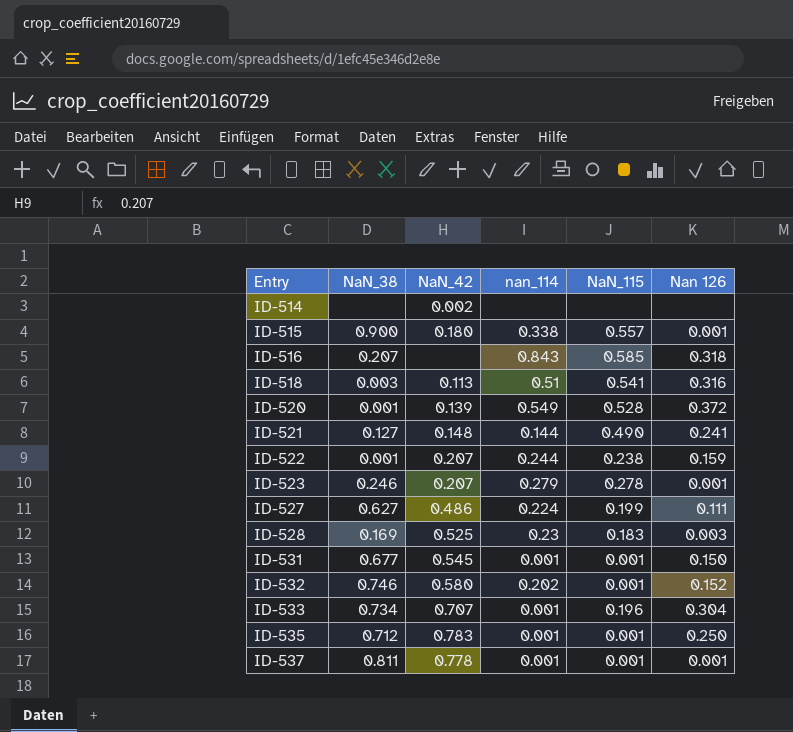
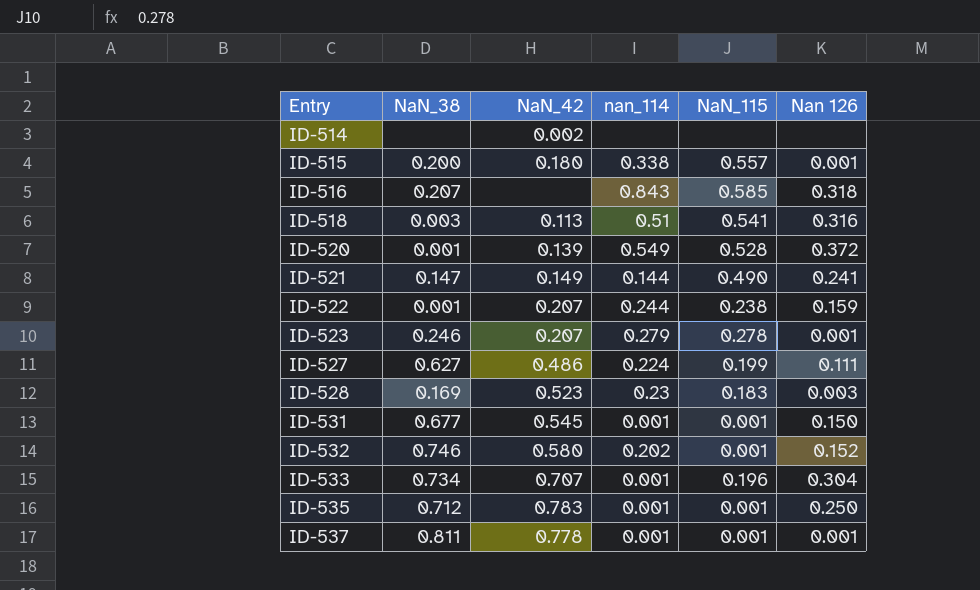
ID-515 | NaN_38: 0.900 -> 0.200
ID-521 | NaN_38: 0.127 -> 0.147
ID-521 | NaN_42: 0.148 -> 0.149
ID-528 | NaN_42: 0.525 -> 0.523

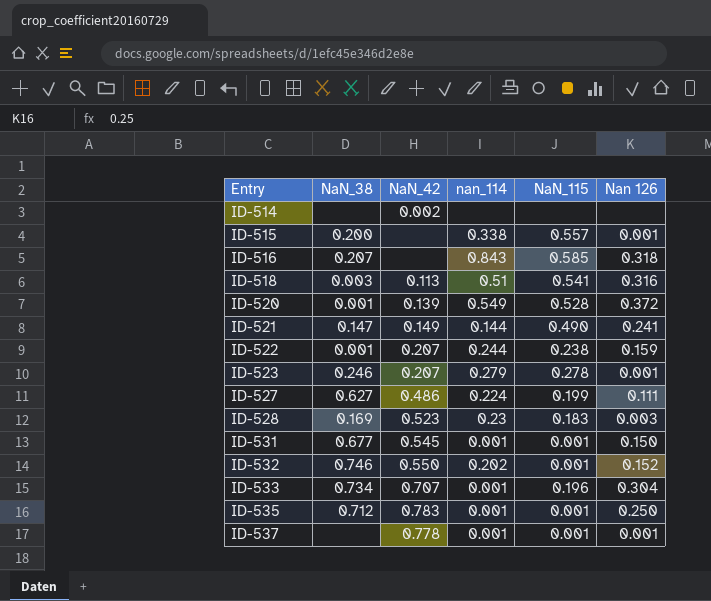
ID-515 | NaN_42: 0.180 -> none
ID-532 | NaN_42: 0.580 -> 0.550
ID-537 | NaN_38: 0.811 -> none

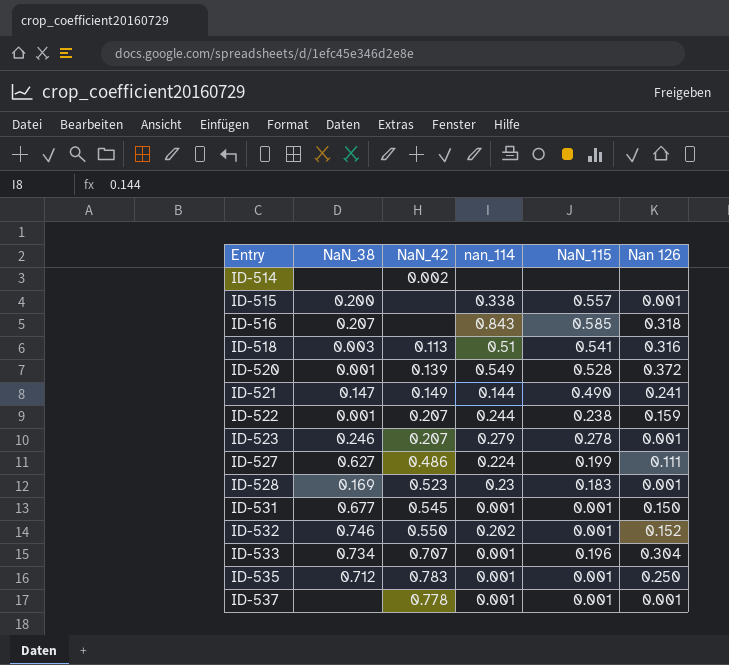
ID-528 | Nan 126: 0.003 -> 0.001

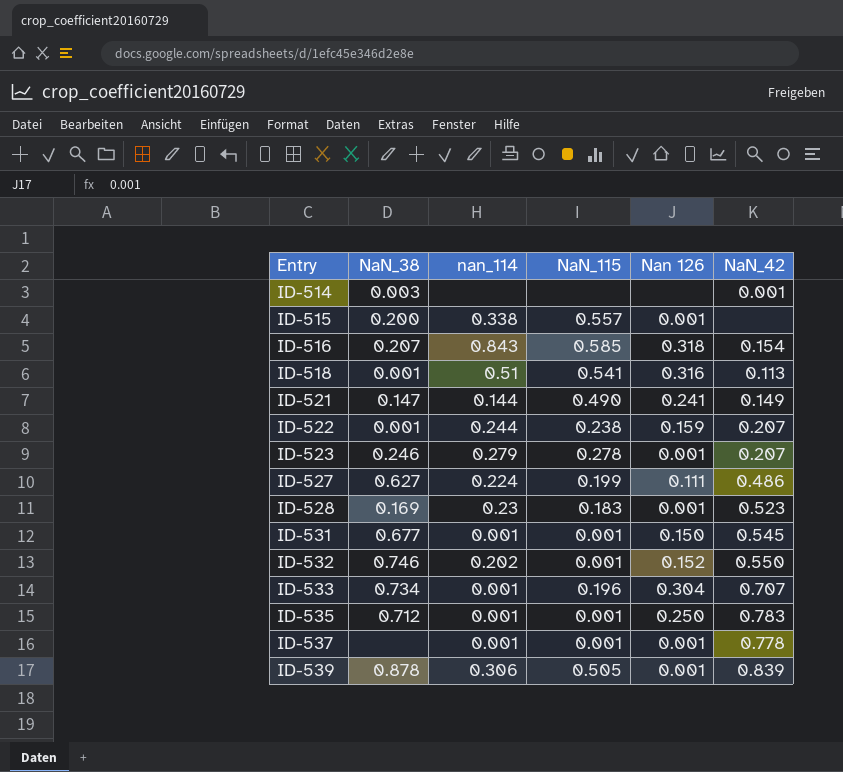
column NaN_42 | position: 3 -> 6
row ID-520: 0.001 | 0.139 | 0.549 | 0.528 | 0.372 -> none
ID-514 | NaN_38: none -> 0.003
ID-514 | NaN_42: 0.002 -> 0.001
ID-516 | NaN_42: none -> 0.154
ID-518 | NaN_38: 0.003 -> 0.001
row ID-539: none -> 0.878 | 0.306 | 0.505 | 0.001 | 0.839

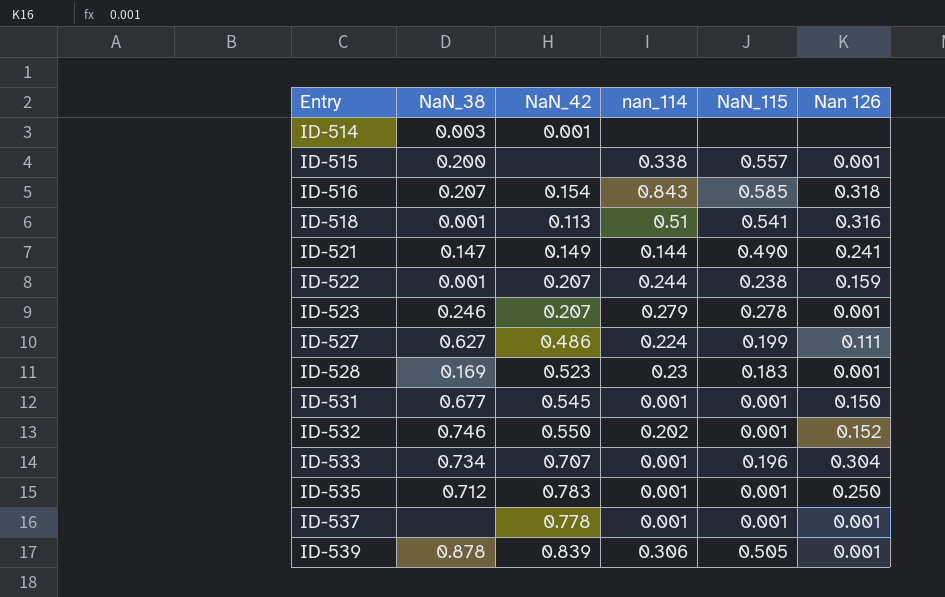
column NaN_42 | position: 6 -> 3

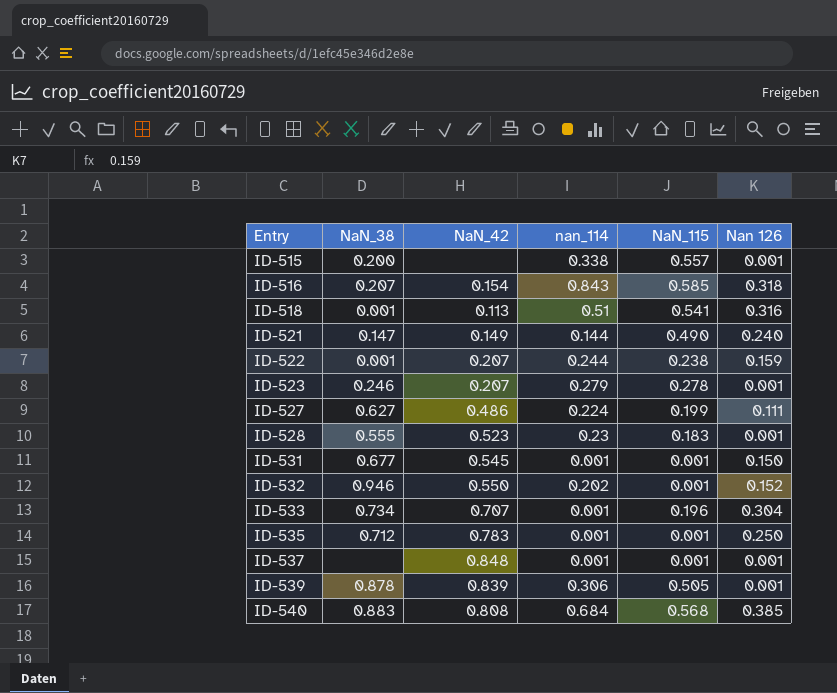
row ID-514: 0.003 | 0.001 | none | none | none -> none
ID-521 | Nan 126: 0.241 -> 0.240
ID-528 | NaN_38: 0.169 -> 0.555
ID-532 | NaN_38: 0.746 -> 0.946
ID-537 | NaN_42: 0.778 -> 0.848
row ID-540: none -> 0.883 | 0.808 | 0.684 | 0.568 | 0.385

